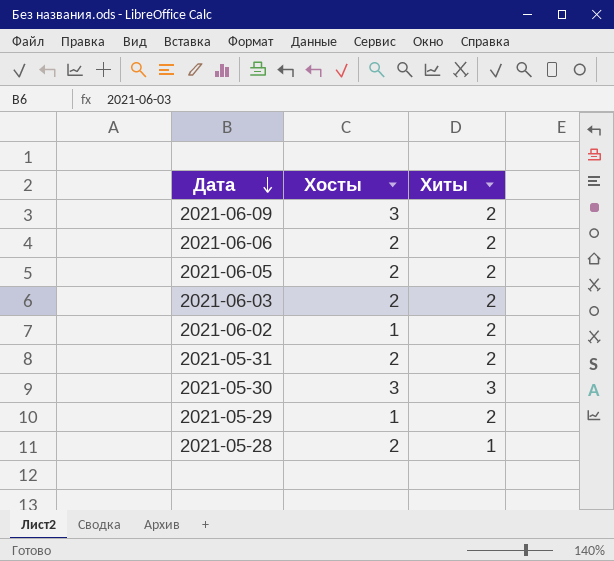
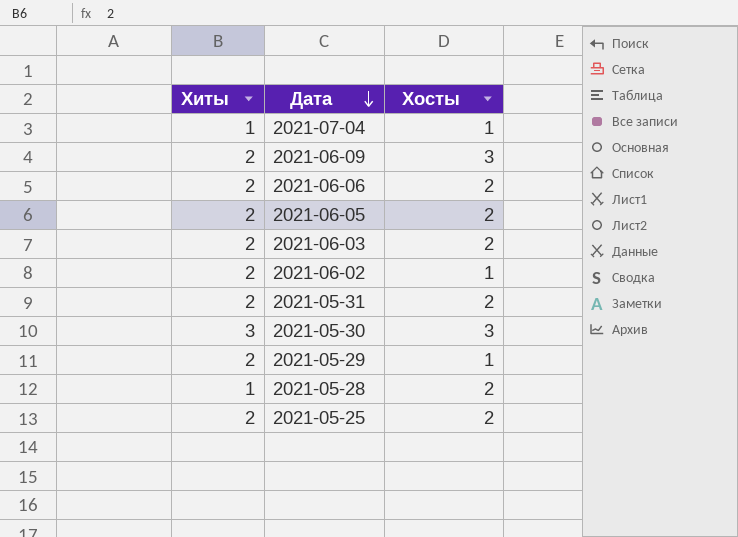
column Хиты | position: 3 -> 1
row 2021-07-04: none -> 1 | 1
row 2021-05-25: none -> 2 | 2

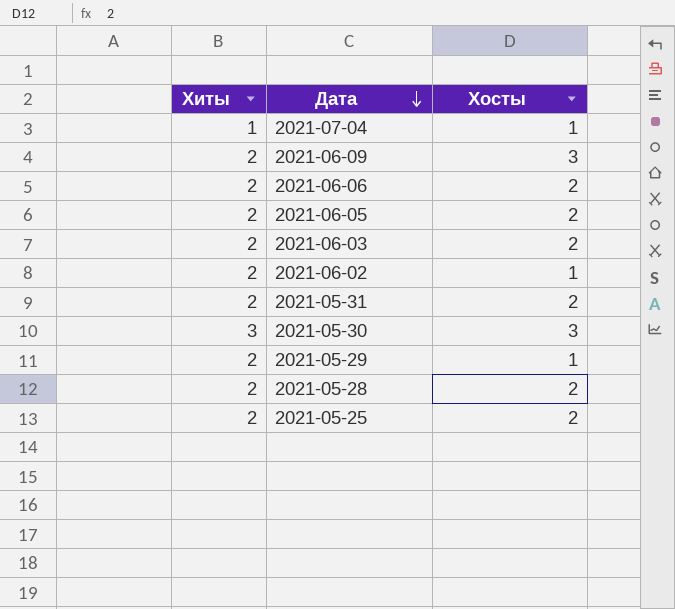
2021-05-28 | Хиты: 1 -> 2

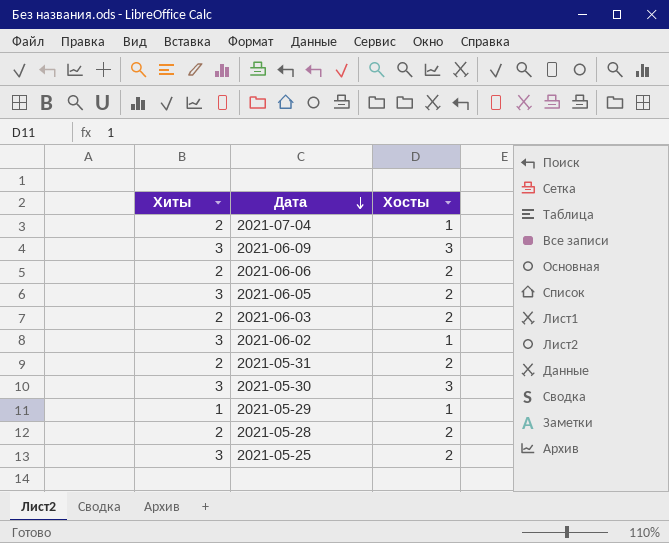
2021-07-04 | Хиты: 1 -> 2
2021-06-09 | Хиты: 2 -> 3
2021-06-05 | Хиты: 2 -> 3
2021-06-02 | Хиты: 2 -> 3
2021-05-29 | Хиты: 2 -> 1
2021-05-25 | Хиты: 2 -> 3

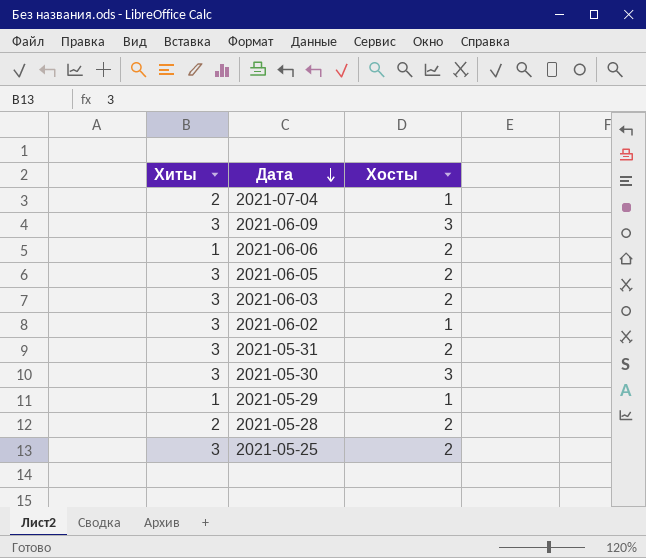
2021-06-06 | Хиты: 2 -> 1
2021-06-03 | Хиты: 2 -> 3
2021-05-31 | Хиты: 2 -> 3

